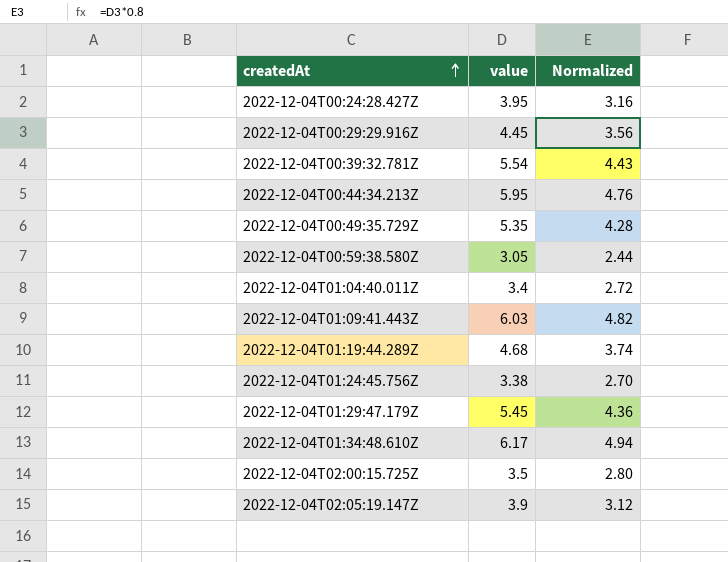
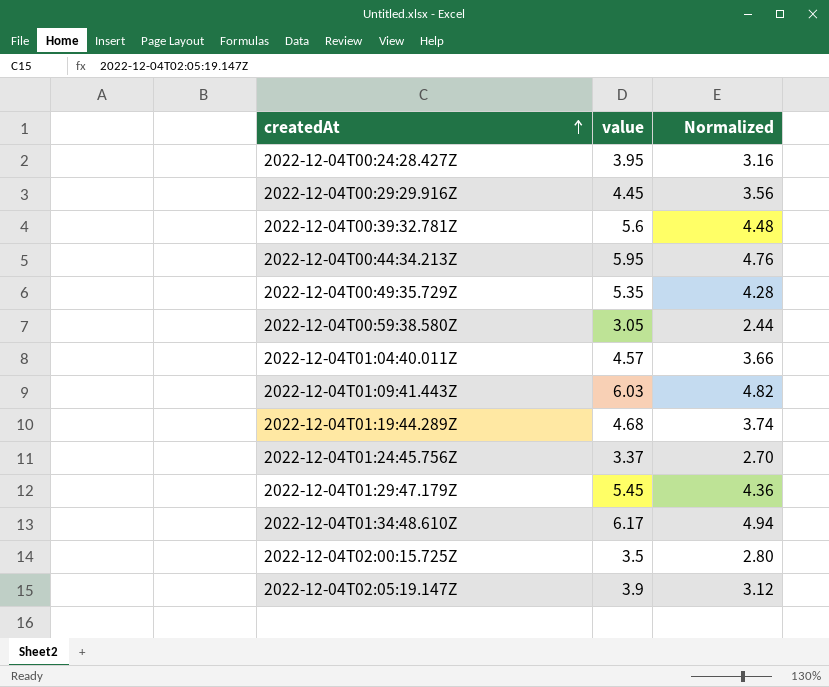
2022-12-04T00:39:32.781Z | value: 5.54 -> 5.6
2022-12-04T00:39:32.781Z | Normalized: 4.43 -> 4.48
2022-12-04T01:04:40.011Z | value: 3.4 -> 4.57
2022-12-04T01:04:40.011Z | Normalized: 2.72 -> 3.66
2022-12-04T01:24:45.756Z | value: 3.38 -> 3.37

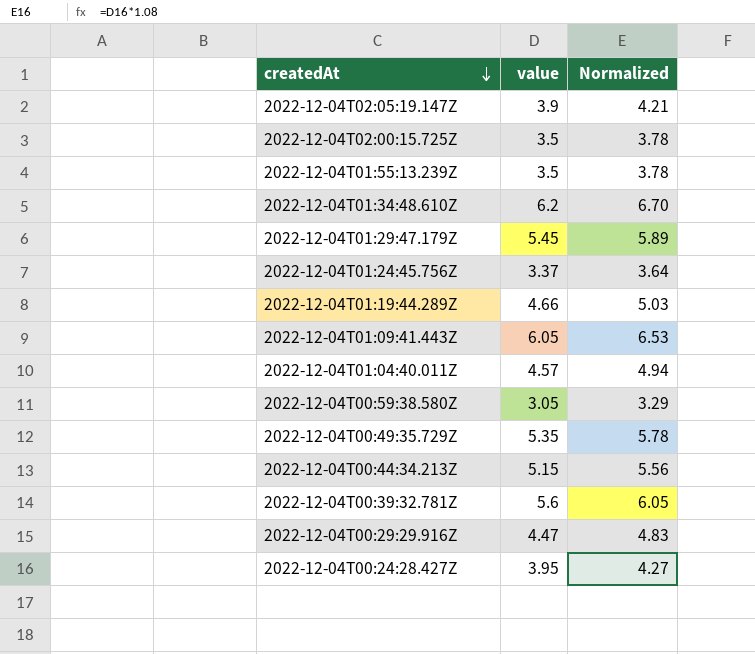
row order: createdAt ascending -> createdAt descending
column Normalized | formula: [value] * 0.8 -> [value] * 1.08
row 2022-12-04T01:55:13.239Z: none -> 3.5 | 3.78
2022-12-04T01:34:48.610Z | value: 6.17 -> 6.2
2022-12-04T01:19:44.289Z | value: 4.68 -> 4.66
2022-12-04T01:09:41.443Z | value: 6.03 -> 6.05
2022-12-04T00:44:34.213Z | value: 5.95 -> 5.15
2022-12-04T00:29:29.916Z | value: 4.45 -> 4.47

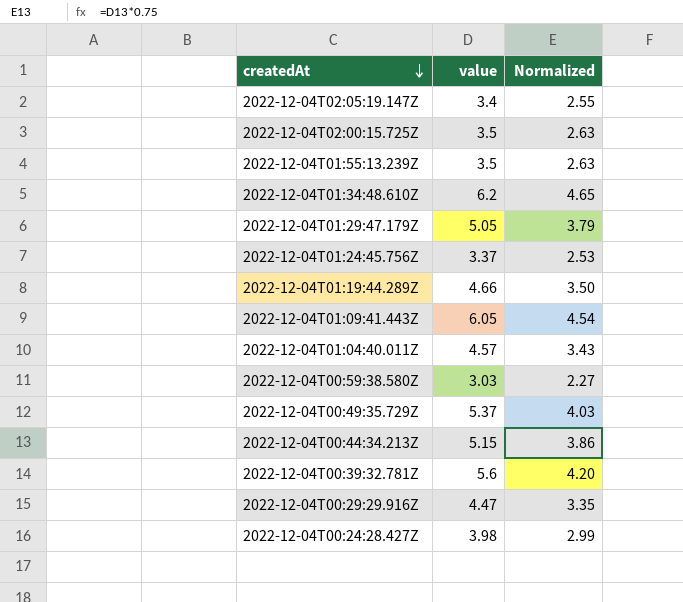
column Normalized | formula: [value] * 1.08 -> [value] * 0.75
2022-12-04T02:05:19.147Z | value: 3.9 -> 3.4
2022-12-04T01:29:47.179Z | value: 5.45 -> 5.05
2022-12-04T00:59:38.580Z | value: 3.05 -> 3.03
2022-12-04T00:49:35.729Z | value: 5.35 -> 5.37
2022-12-04T00:24:28.427Z | value: 3.95 -> 3.98

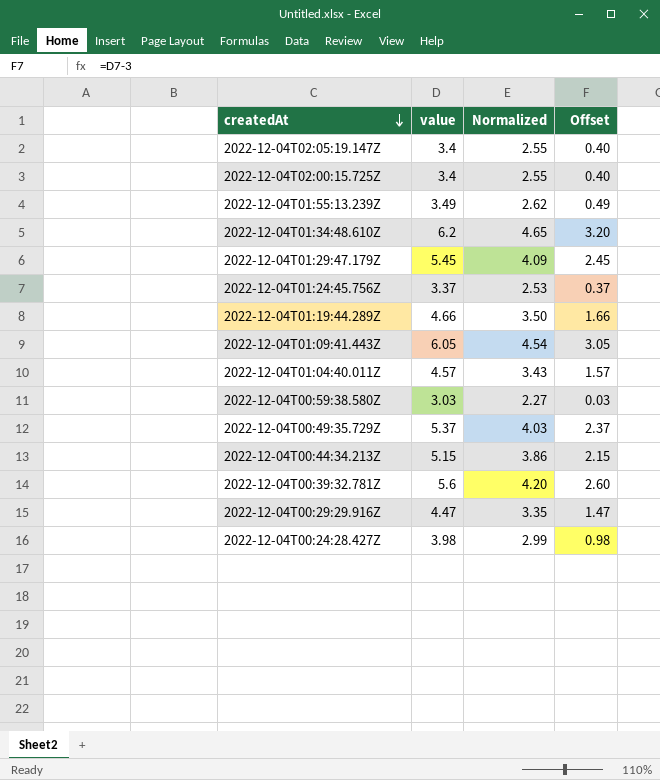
column Offset | formula: none -> [value] - 3
2022-12-04T02:00:15.725Z | value: 3.5 -> 3.4
2022-12-04T02:00:15.725Z | Normalized: 2.63 -> 2.55
2022-12-04T01:55:13.239Z | value: 3.5 -> 3.49
2022-12-04T01:55:13.239Z | Normalized: 2.63 -> 2.62
2022-12-04T01:29:47.179Z | value: 5.05 -> 5.45
2022-12-04T01:29:47.179Z | Normalized: 3.79 -> 4.09

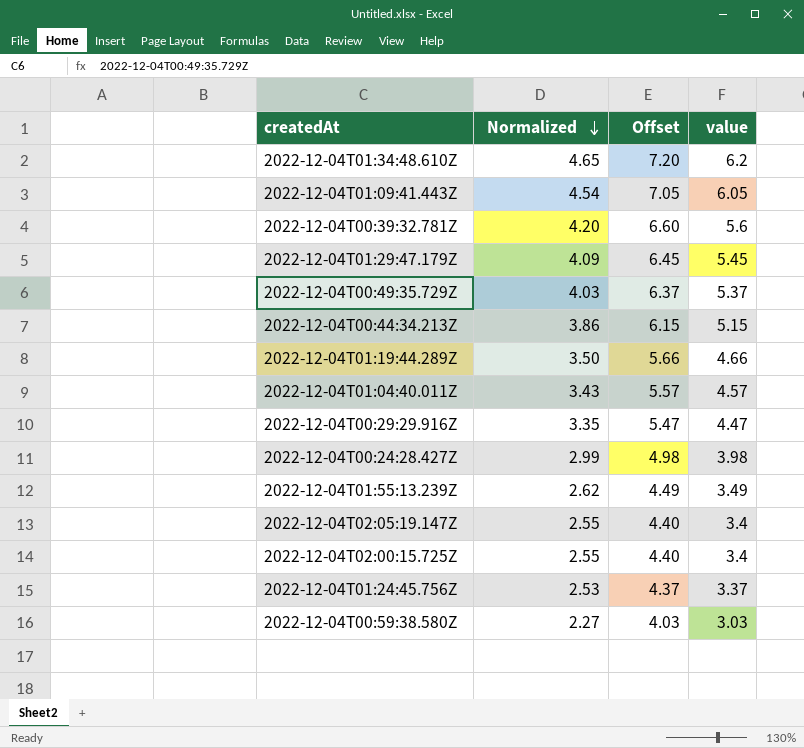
row order: createdAt descending -> Normalized descending
column Offset | formula: [value] - 3 -> [value] + 1
column value | position: 2 -> 4

